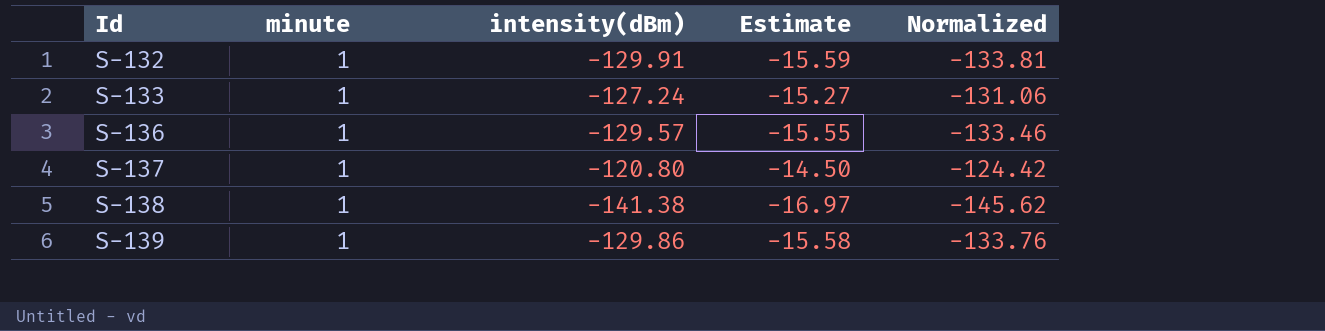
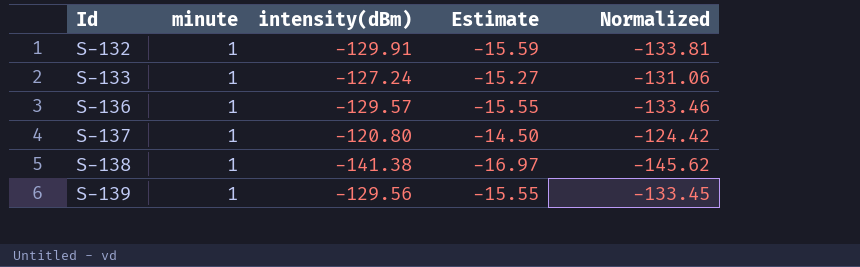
S-139 | intensity(dBm): -129.86 -> -129.56
S-139 | Estimate: -15.58 -> -15.55
S-139 | Normalized: -133.76 -> -133.45

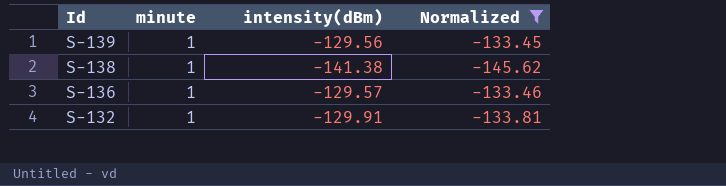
filter: none -> Normalized <= -133.45
row order: Id ascending -> Id descending
column Estimate | formula: [intensity(dBm)] * 0.12 -> none

